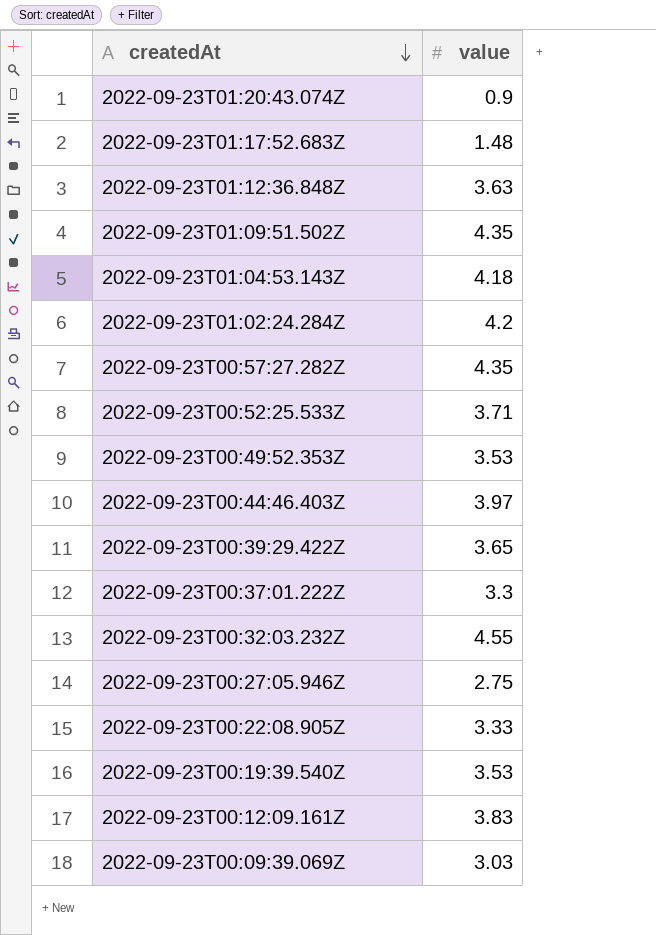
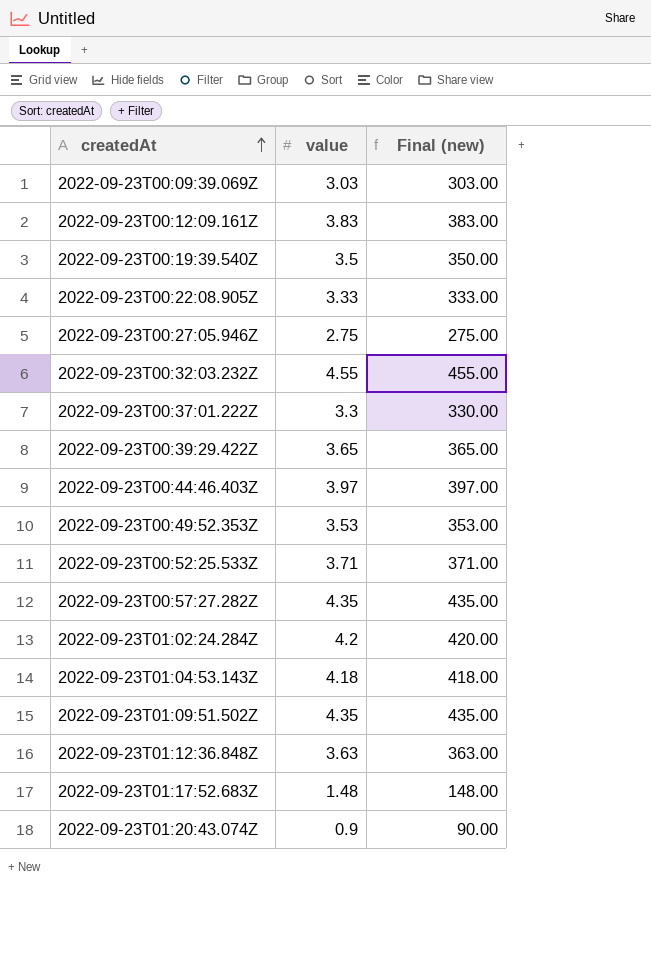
row order: createdAt descending -> createdAt ascending
column Final (new) | formula: none -> [value] * 100
2022-09-23T00:19:39.540Z | value: 3.53 -> 3.5

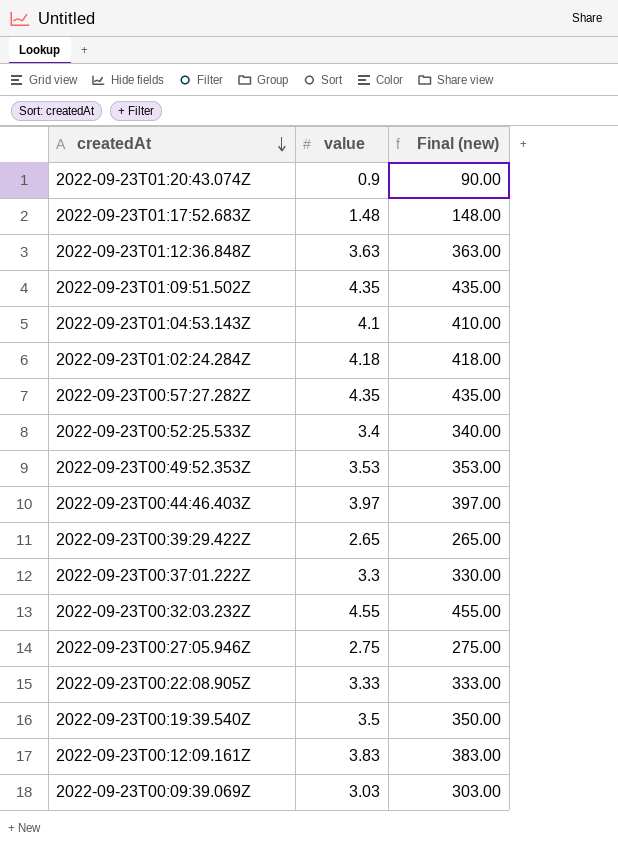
row order: createdAt ascending -> createdAt descending
2022-09-23T01:04:53.143Z | value: 4.18 -> 4.1
2022-09-23T01:04:53.143Z | Final (new): 418.00 -> 410.00
2022-09-23T01:02:24.284Z | value: 4.2 -> 4.18
2022-09-23T01:02:24.284Z | Final (new): 420.00 -> 418.00
2022-09-23T00:52:25.533Z | value: 3.71 -> 3.4
2022-09-23T00:52:25.533Z | Final (new): 371.00 -> 340.00
2022-09-23T00:39:29.422Z | value: 3.65 -> 2.65
2022-09-23T00:39:29.422Z | Final (new): 365.00 -> 265.00

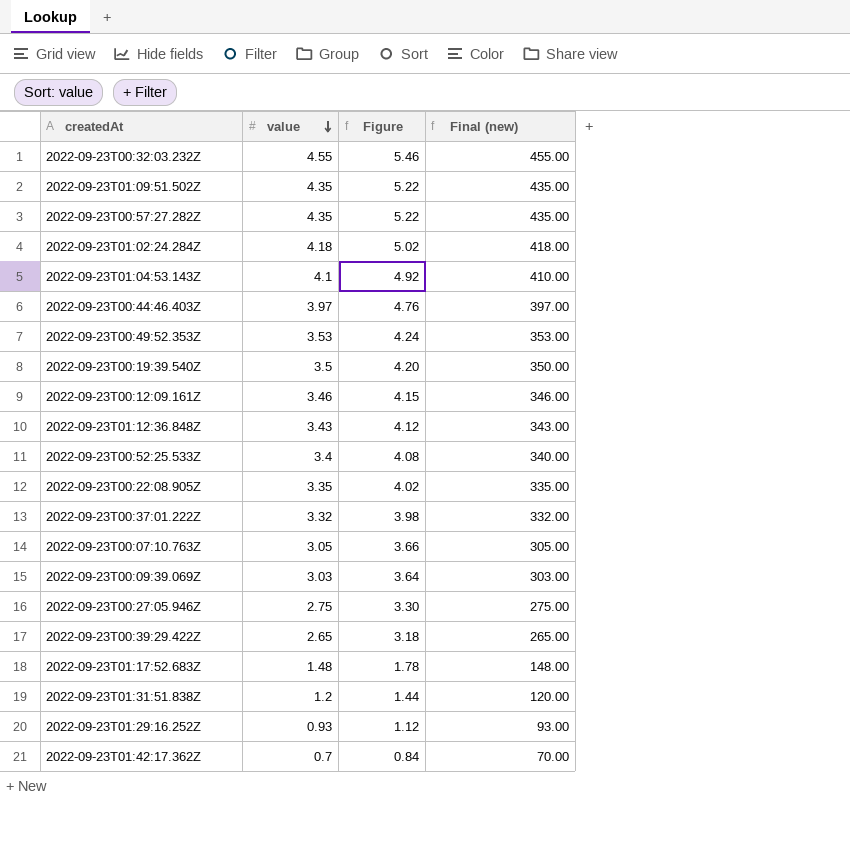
row order: createdAt descending -> value descending
column Figure | formula: none -> [value] * 1.2
row 2022-09-23T01:20:43.074Z: 0.9 | 90.00 -> none
2022-09-23T00:12:09.161Z | value: 3.83 -> 3.46
2022-09-23T00:12:09.161Z | Final (new): 383.00 -> 346.00
2022-09-23T01:12:36.848Z | value: 3.63 -> 3.43
2022-09-23T01:12:36.848Z | Final (new): 363.00 -> 343.00
2022-09-23T00:22:08.905Z | value: 3.33 -> 3.35
2022-09-23T00:22:08.905Z | Final (new): 333.00 -> 335.00
2022-09-23T00:37:01.222Z | value: 3.3 -> 3.32
2022-09-23T00:37:01.222Z | Final (new): 330.00 -> 332.00
row 2022-09-23T00:07:10.763Z: none -> 3.05 | 3.66 | 305.00
row 2022-09-23T01:31:51.838Z: none -> 1.2 | 1.44 | 120.00
row 2022-09-23T01:29:16.252Z: none -> 0.93 | 1.12 | 93.00
row 2022-09-23T01:42:17.362Z: none -> 0.7 | 0.84 | 70.00

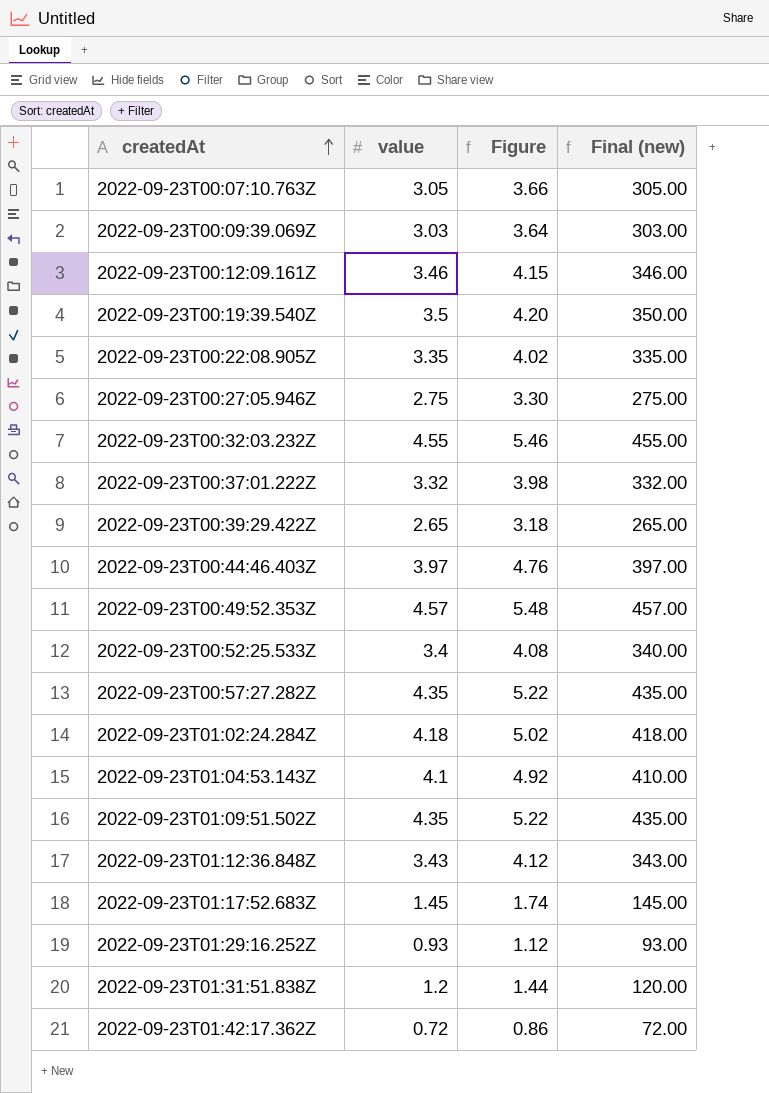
row order: value descending -> createdAt ascending
2022-09-23T00:49:52.353Z | value: 3.53 -> 4.57
2022-09-23T00:49:52.353Z | Figure: 4.24 -> 5.48
2022-09-23T00:49:52.353Z | Final (new): 353.00 -> 457.00
2022-09-23T01:17:52.683Z | value: 1.48 -> 1.45
2022-09-23T01:17:52.683Z | Figure: 1.78 -> 1.74
2022-09-23T01:17:52.683Z | Final (new): 148.00 -> 145.00
2022-09-23T01:42:17.362Z | value: 0.7 -> 0.72
2022-09-23T01:42:17.362Z | Figure: 0.84 -> 0.86
2022-09-23T01:42:17.362Z | Final (new): 70.00 -> 72.00

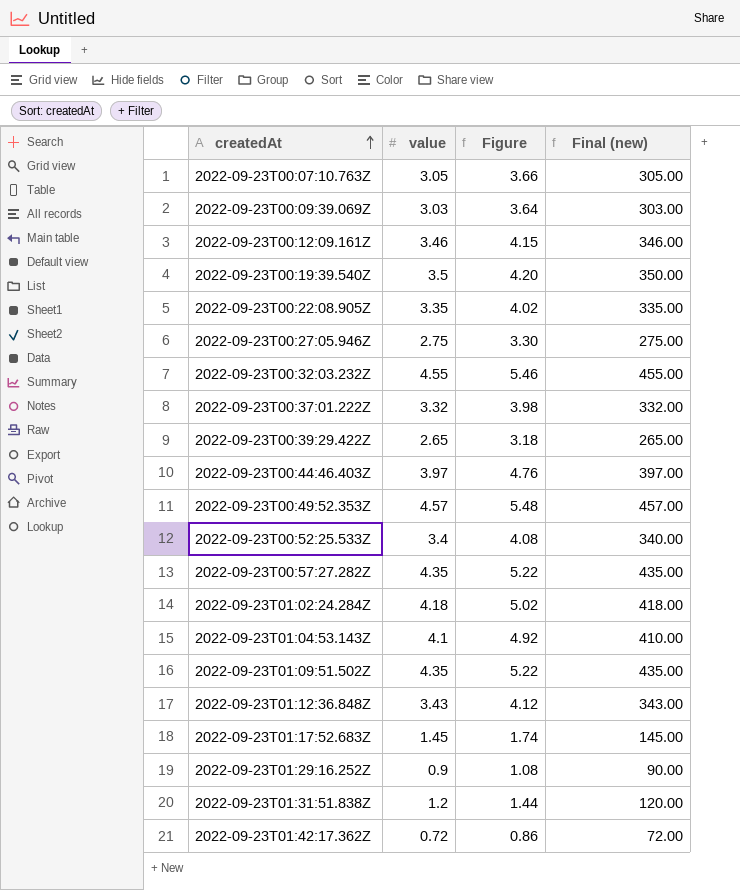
2022-09-23T01:29:16.252Z | value: 0.93 -> 0.9
2022-09-23T01:29:16.252Z | Figure: 1.12 -> 1.08
2022-09-23T01:29:16.252Z | Final (new): 93.00 -> 90.00

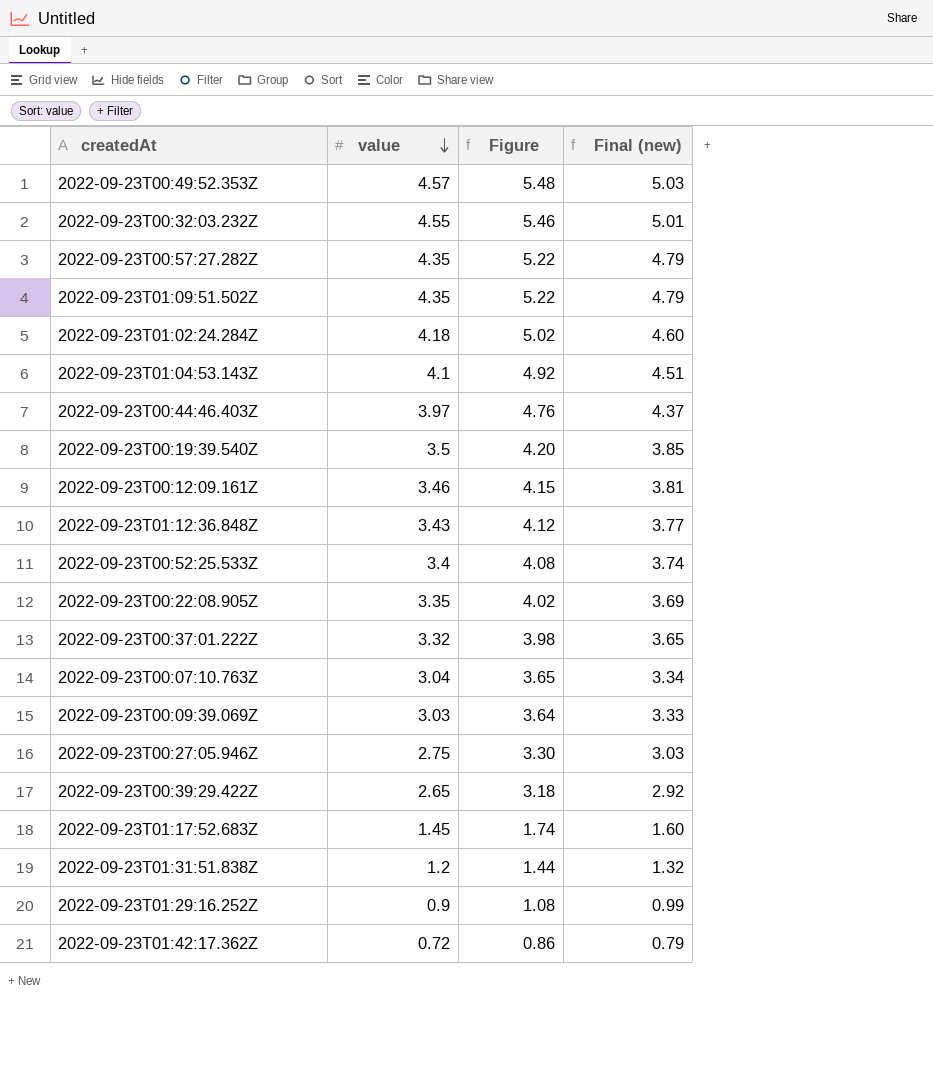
row order: createdAt ascending -> value descending
column Final (new) | formula: [value] * 100 -> [value] * 1.1
2022-09-23T00:07:10.763Z | value: 3.05 -> 3.04
2022-09-23T00:07:10.763Z | Figure: 3.66 -> 3.65

